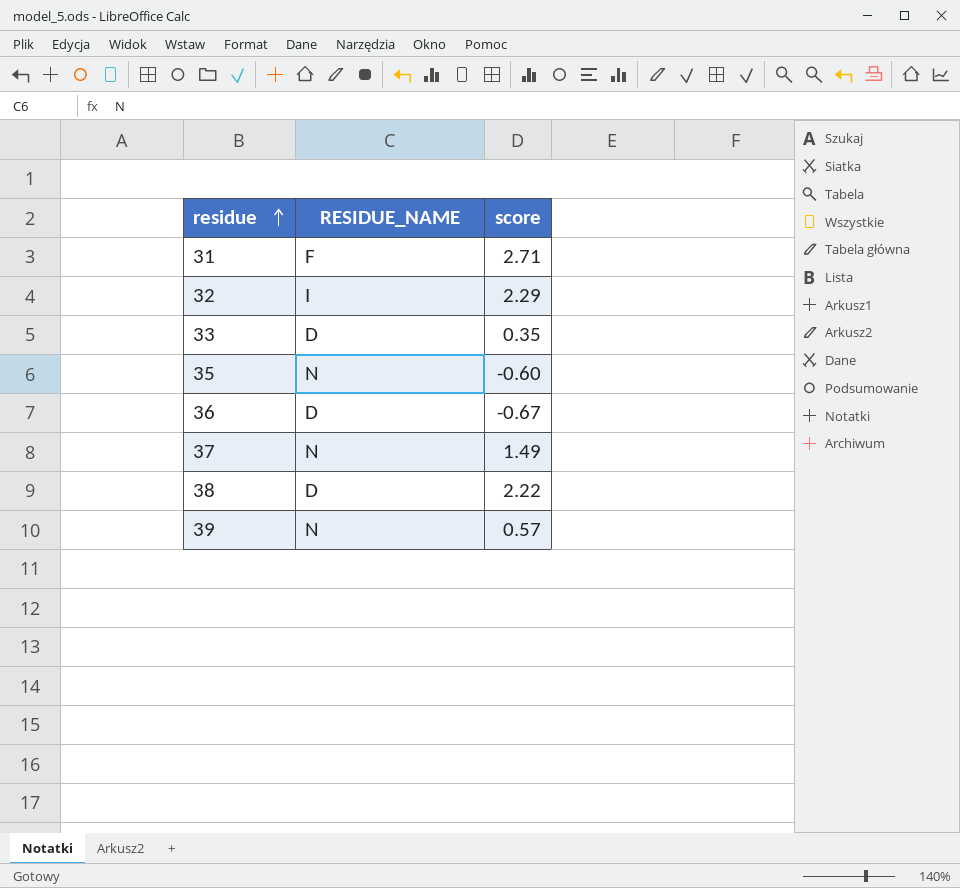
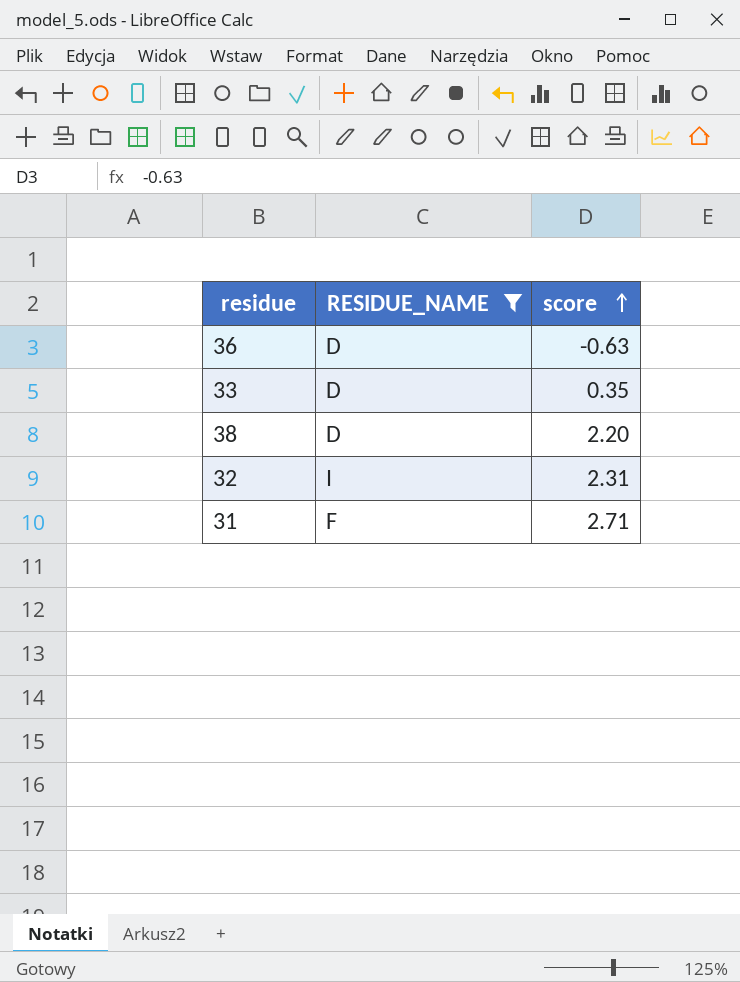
filter: none -> RESIDUE_NAME != N
row order: residue ascending -> score ascending
36 | score: -0.67 -> -0.63
38 | score: 2.22 -> 2.20
32 | score: 2.29 -> 2.31

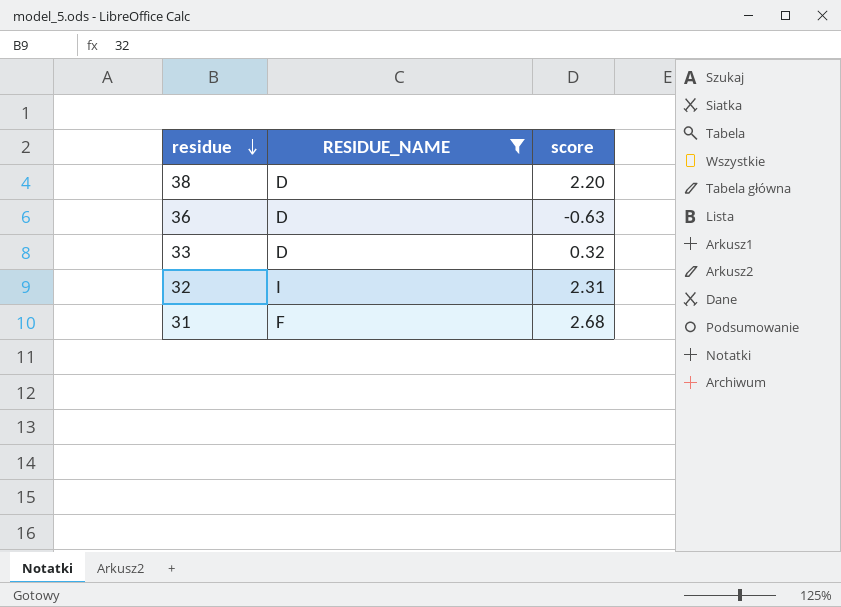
row order: score ascending -> residue descending
33 | score: 0.35 -> 0.32
31 | score: 2.71 -> 2.68

